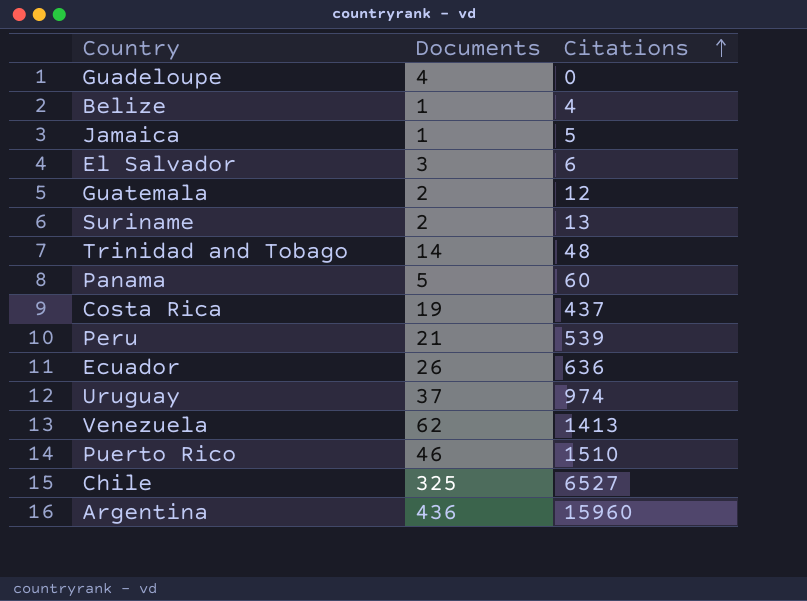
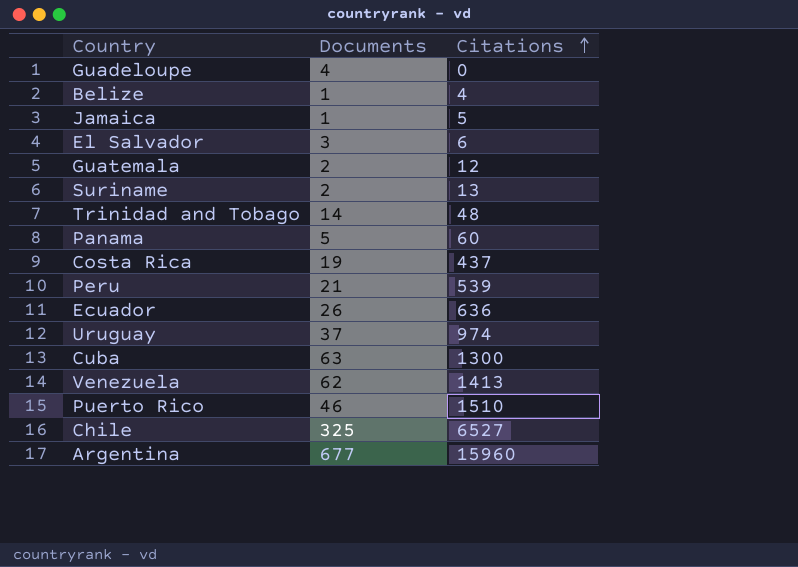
row Cuba: none -> 63 | 1300
Argentina | Documents: 436 -> 677

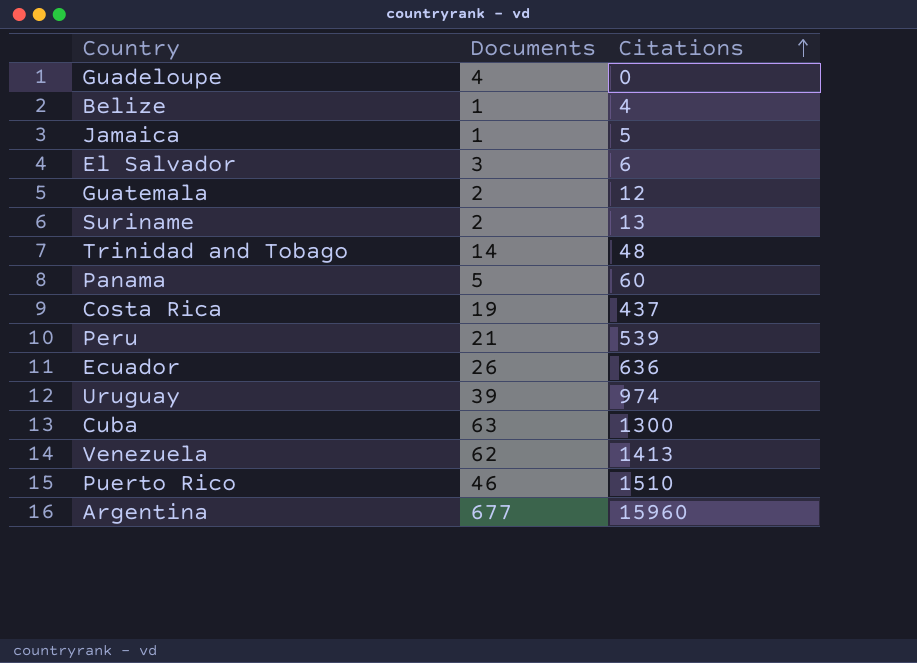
row Chile: 325 | 6527 -> none
Uruguay | Documents: 37 -> 39

